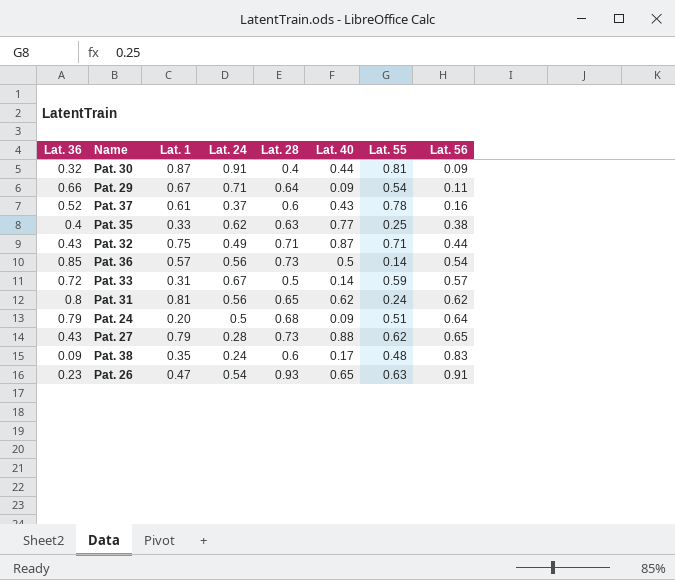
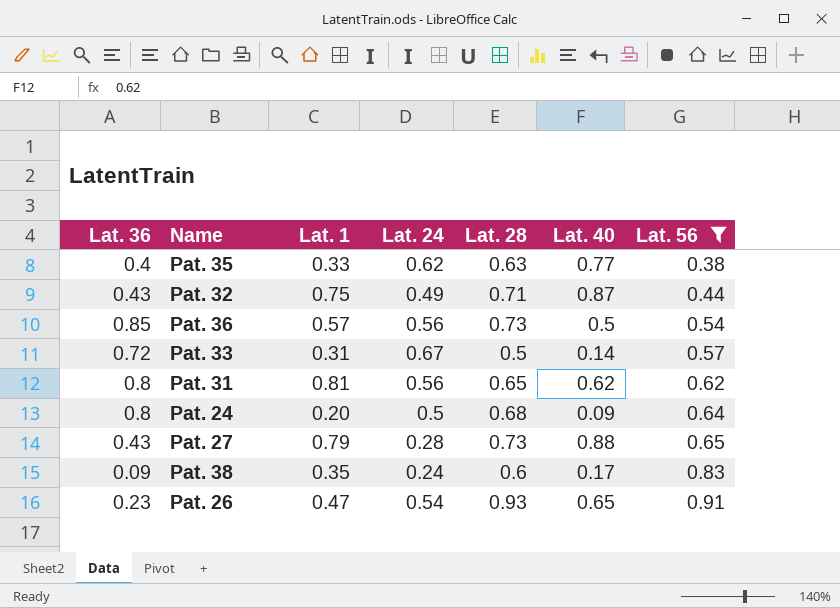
filter: none -> Lat. 56 >= 0.38
column Lat. 55 | position: 7 -> none
Pat. 24 | Lat. 36: 0.79 -> 0.8

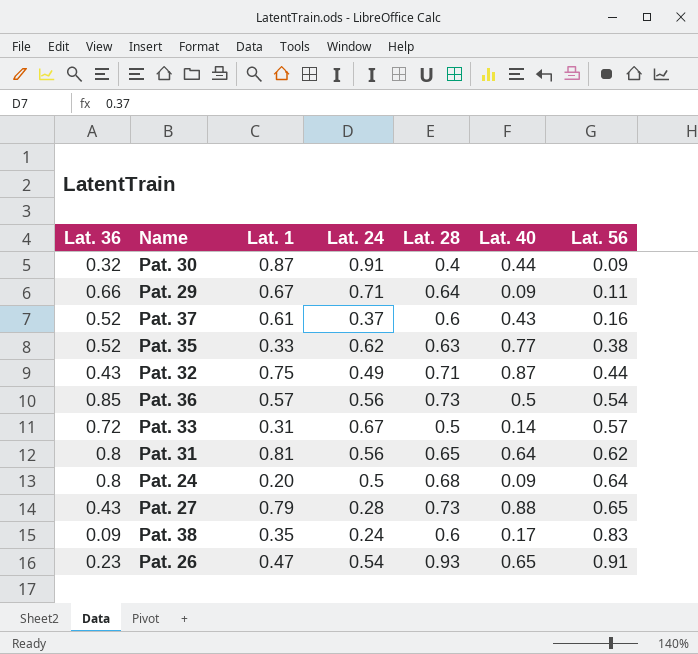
filter: Lat. 56 >= 0.38 -> none
Pat. 35 | Lat. 36: 0.4 -> 0.52
Pat. 31 | Lat. 40: 0.62 -> 0.64

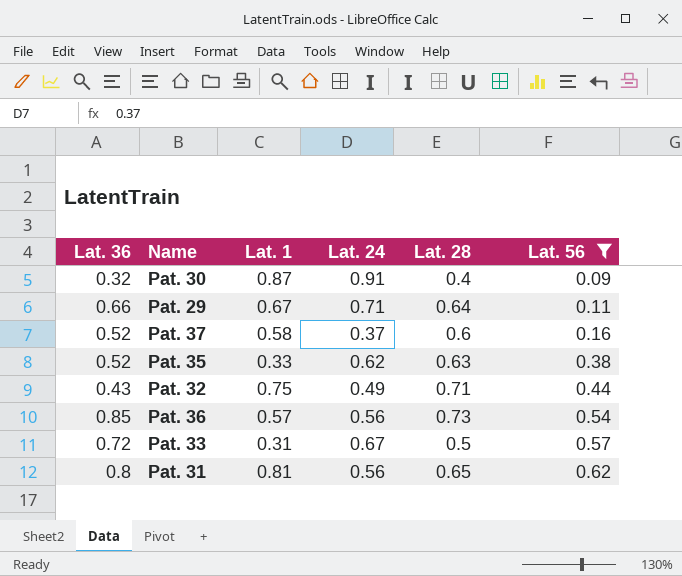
filter: none -> Lat. 56 <= 0.62
column Lat. 40 | position: 6 -> none
Pat. 37 | Lat. 1: 0.61 -> 0.58

